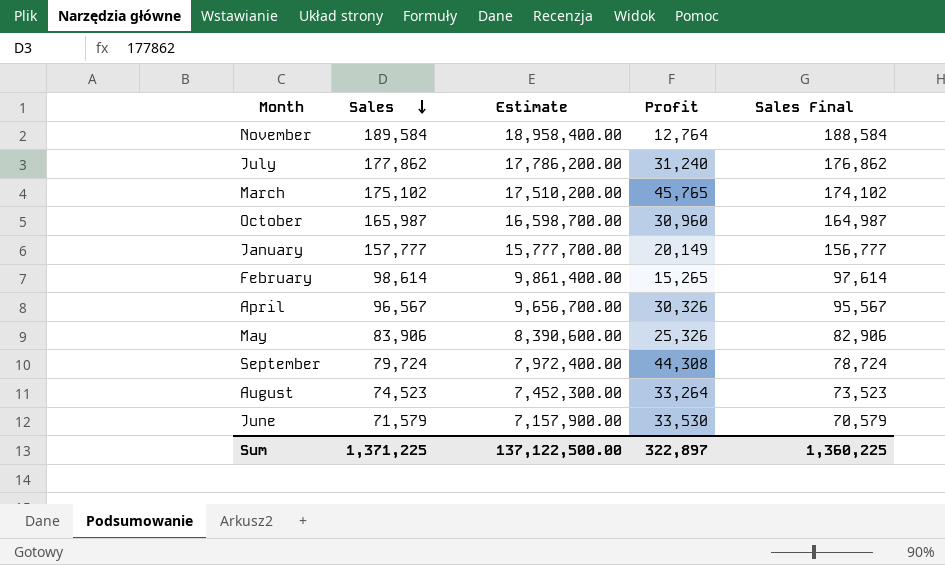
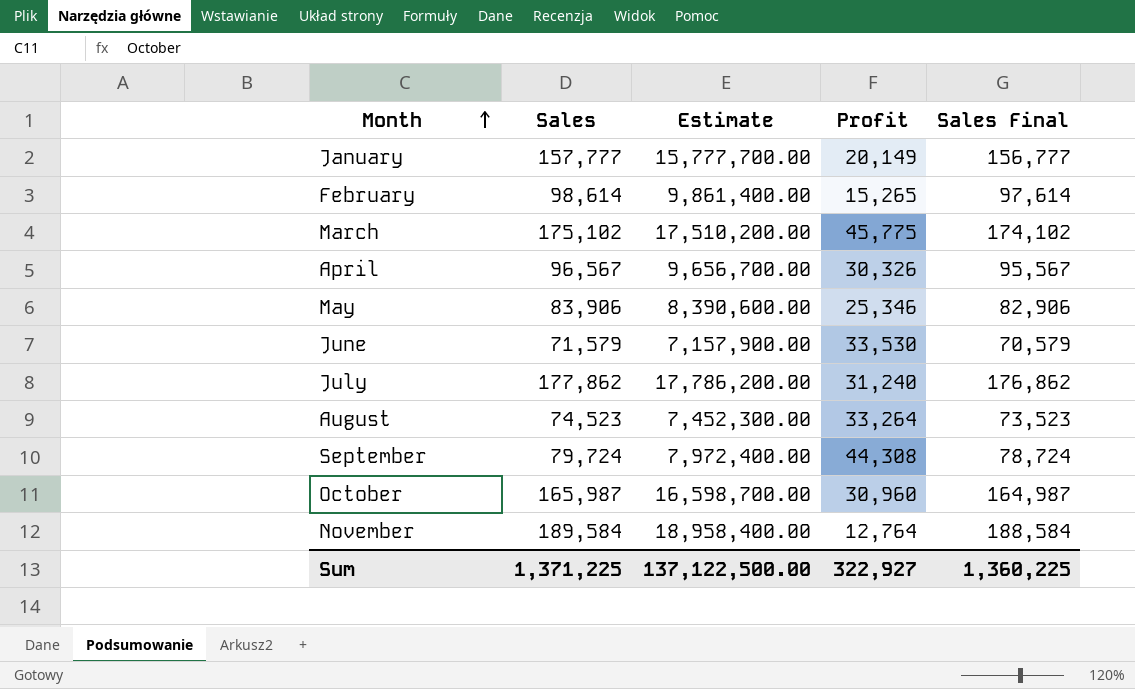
row order: Sales descending -> Month ascending
March | Profit: 45,765 -> 45,775
May | Profit: 25,326 -> 25,346
Sum | Profit: 322,897 -> 322,927

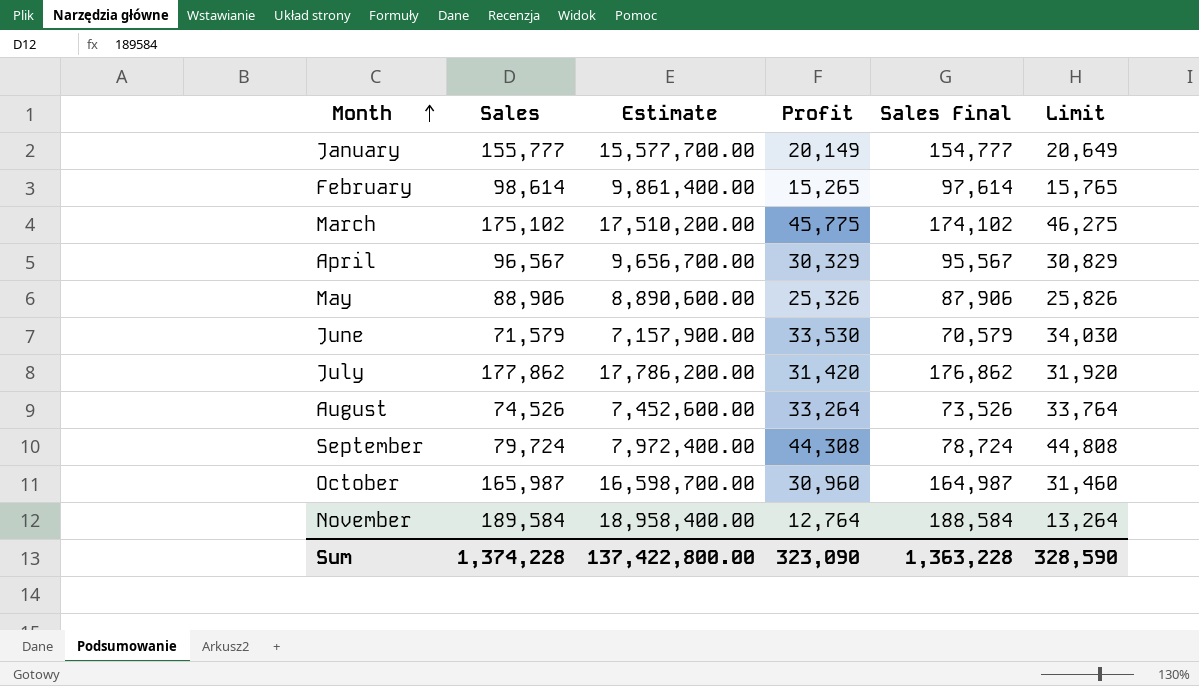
column Limit | formula: none -> [Profit] + 500
January | Sales: 157,777 -> 155,777
January | Estimate: 15,777,700.00 -> 15,577,700.00
January | Sales Final: 156,777 -> 154,777
April | Profit: 30,326 -> 30,329
May | Sales: 83,906 -> 88,906
May | Estimate: 8,390,600.00 -> 8,890,600.00
May | Profit: 25,346 -> 25,326
May | Sales Final: 82,906 -> 87,906
July | Profit: 31,240 -> 31,420
August | Sales: 74,523 -> 74,526
August | Estimate: 7,452,300.00 -> 7,452,600.00
August | Sales Final: 73,523 -> 73,526
Sum | Sales: 1,371,225 -> 1,374,228
Sum | Estimate: 137,122,500.00 -> 137,422,800.00
Sum | Profit: 322,927 -> 323,090
Sum | Sales Final: 1,360,225 -> 1,363,228

